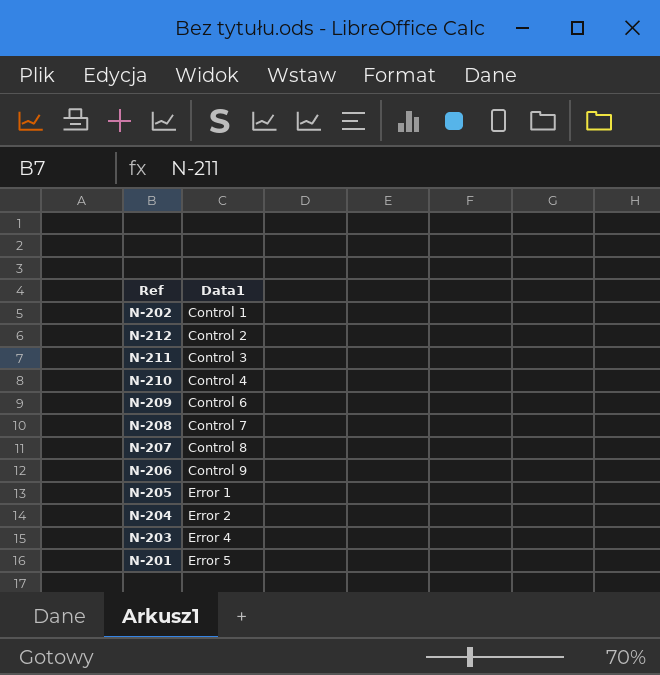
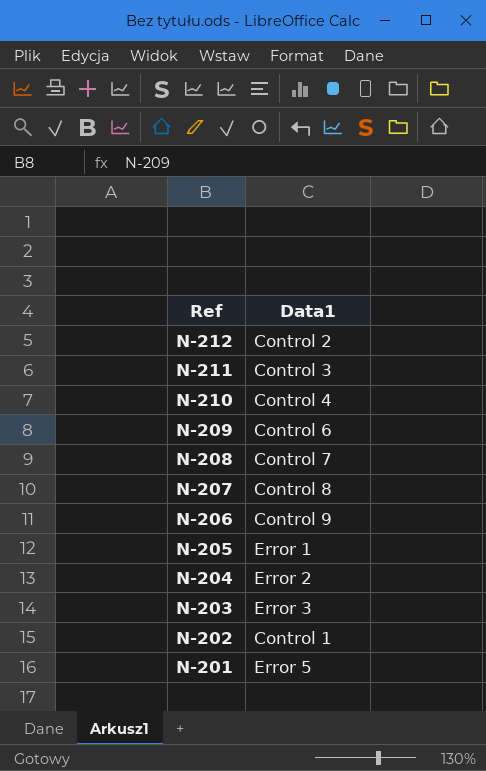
row order: Data1 ascending -> Ref descending
N-203 | Data1: Error 4 -> Error 3

